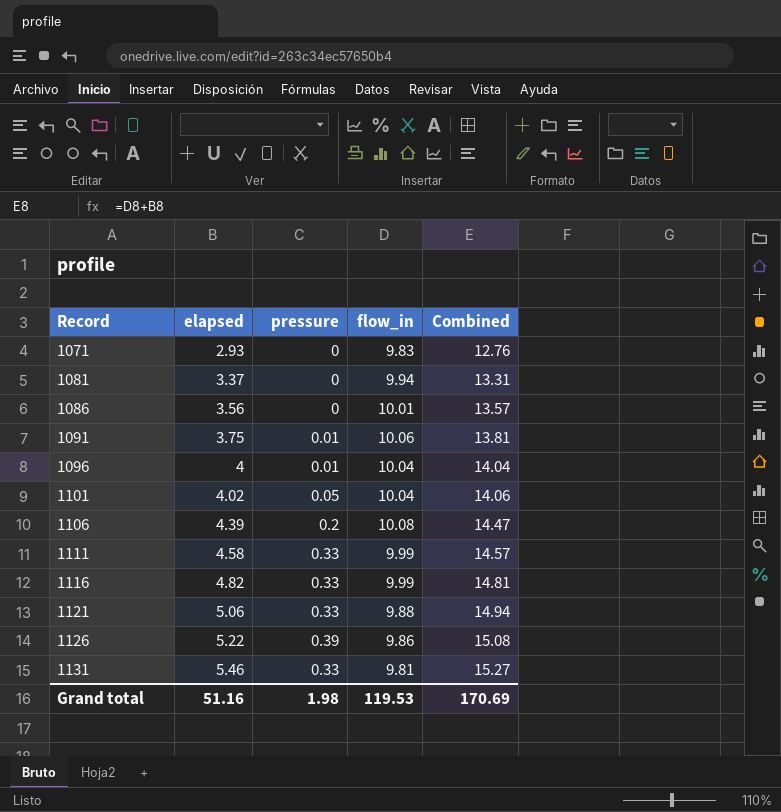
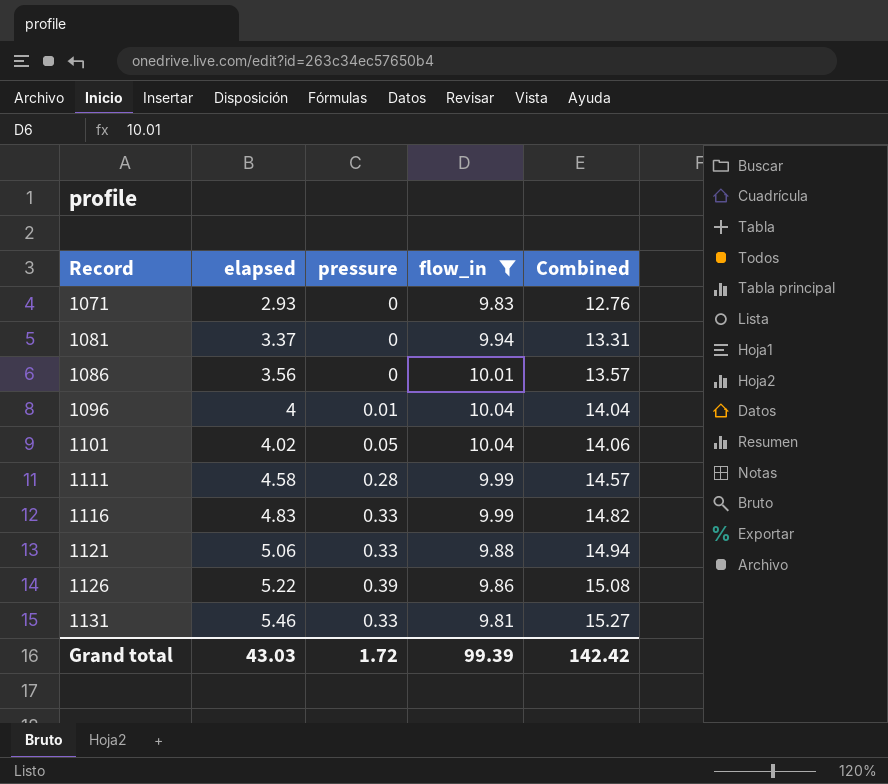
filter: none -> flow_in <= 10.04
1111 | pressure: 0.33 -> 0.28
1116 | elapsed: 4.82 -> 4.83
1116 | Combined: 14.81 -> 14.82
Grand total | elapsed: 51.16 -> 43.03
Grand total | pressure: 1.98 -> 1.72
Grand total | flow_in: 119.53 -> 99.39
Grand total | Combined: 170.69 -> 142.42

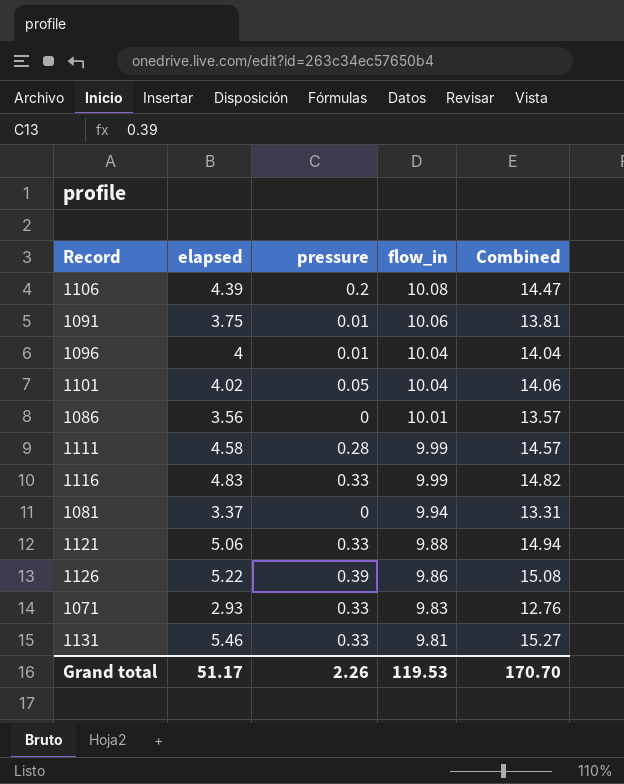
filter: flow_in <= 10.04 -> none
row order: Record ascending -> flow_in descending
1071 | pressure: 0 -> 0.33
Grand total | elapsed: 43.03 -> 51.17
Grand total | pressure: 1.72 -> 2.26
Grand total | flow_in: 99.39 -> 119.53
Grand total | Combined: 142.42 -> 170.70

